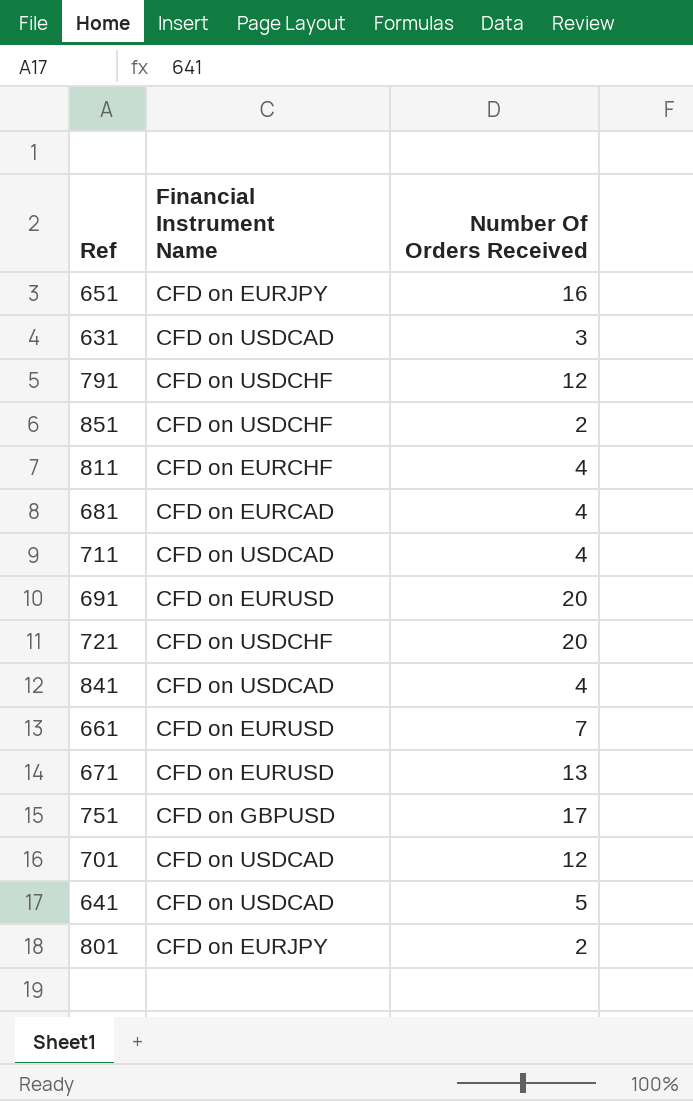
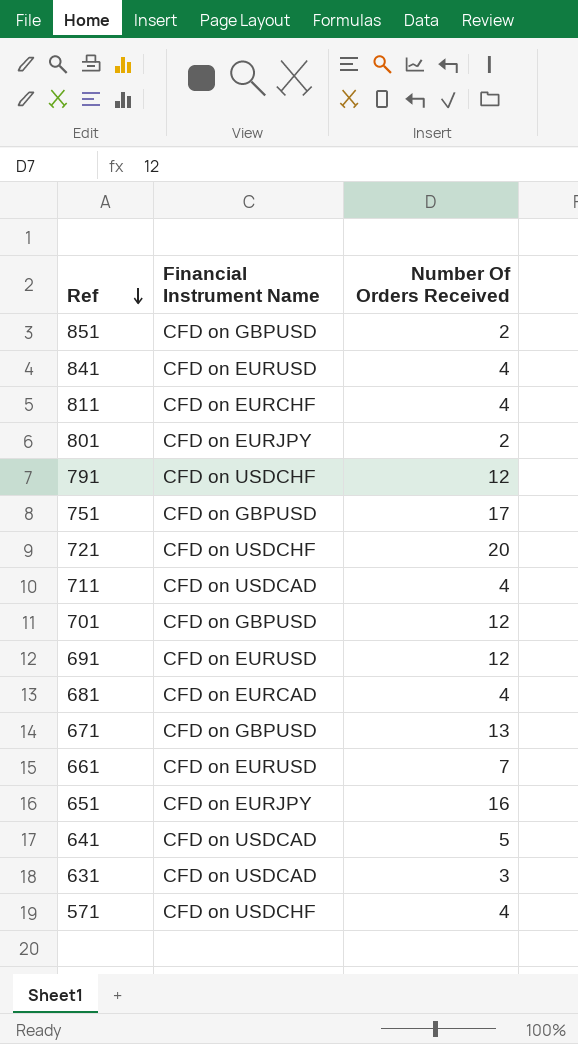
row order: none -> Ref descending
851 | Financial Instrument Name: CFD on USDCHF -> CFD on GBPUSD
841 | Financial Instrument Name: CFD on USDCAD -> CFD on EURUSD
701 | Financial Instrument Name: CFD on USDCAD -> CFD on GBPUSD
691 | Number Of Orders Received: 20 -> 12
671 | Financial Instrument Name: CFD on EURUSD -> CFD on GBPUSD
row 571: none -> CFD on USDCHF | 4

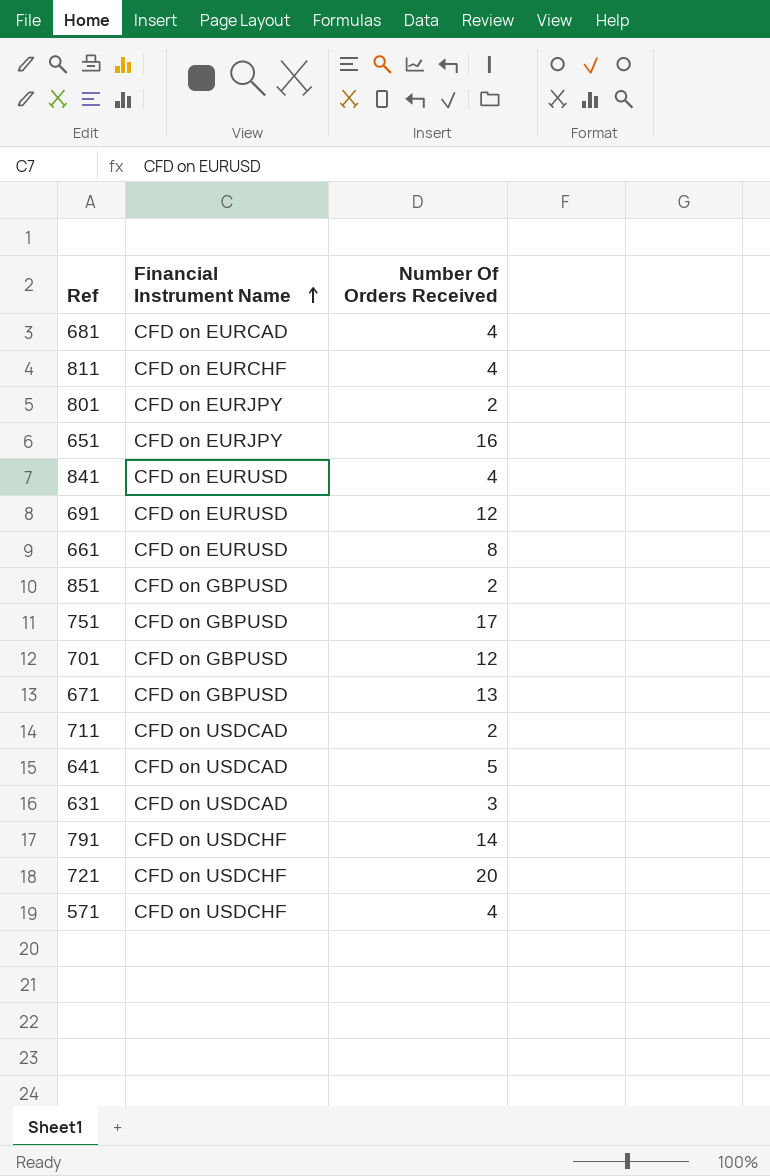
row order: Ref descending -> Financial Instrument Name ascending
661 | Number Of Orders Received: 7 -> 8
711 | Number Of Orders Received: 4 -> 2
791 | Number Of Orders Received: 12 -> 14

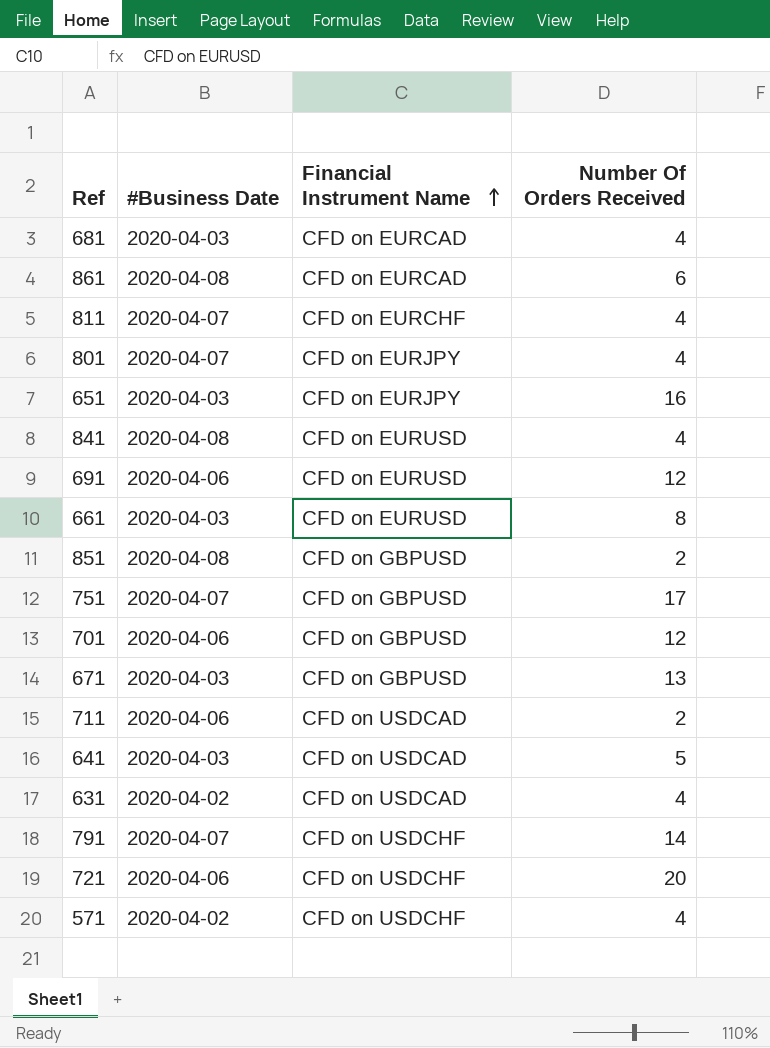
column #Business Date | position: none -> 2
row 861: none -> 2020-04-08 | CFD on EURCAD | 6
801 | Number Of Orders Received: 2 -> 4
631 | Number Of Orders Received: 3 -> 4

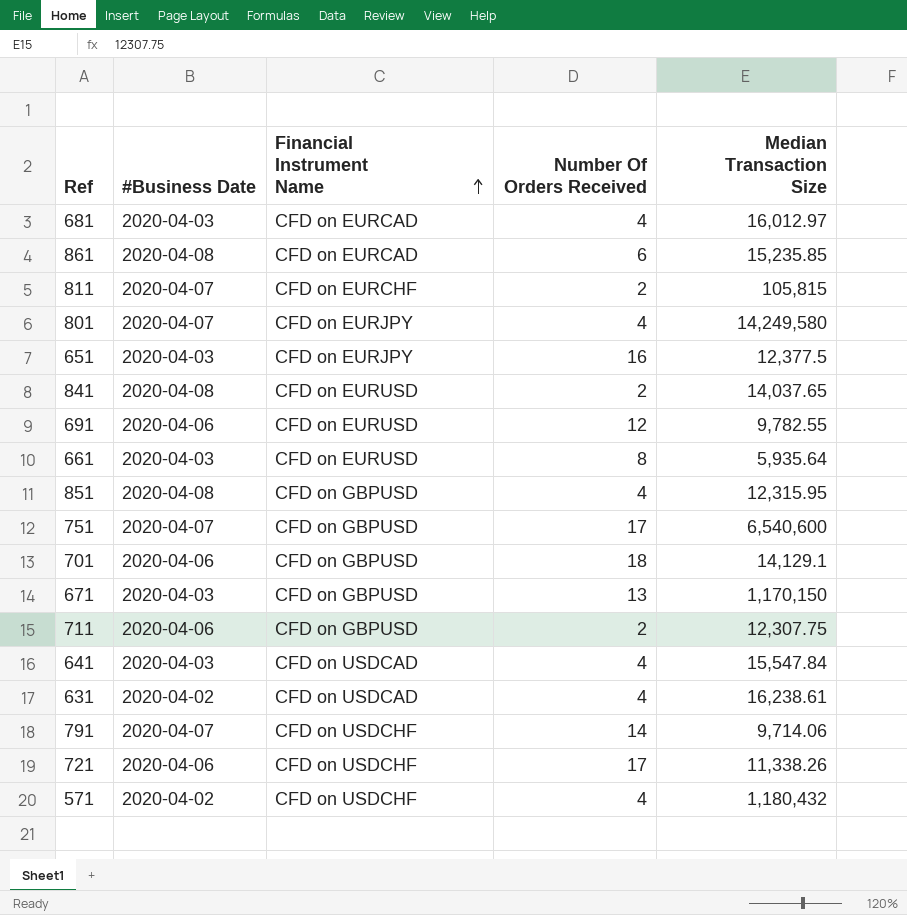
column Median Transaction Size | position: none -> 5
811 | Number Of Orders Received: 4 -> 2
841 | Number Of Orders Received: 4 -> 2
851 | Number Of Orders Received: 2 -> 4
701 | Number Of Orders Received: 12 -> 18
711 | Financial Instrument Name: CFD on USDCAD -> CFD on GBPUSD
641 | Number Of Orders Received: 5 -> 4
721 | Number Of Orders Received: 20 -> 17

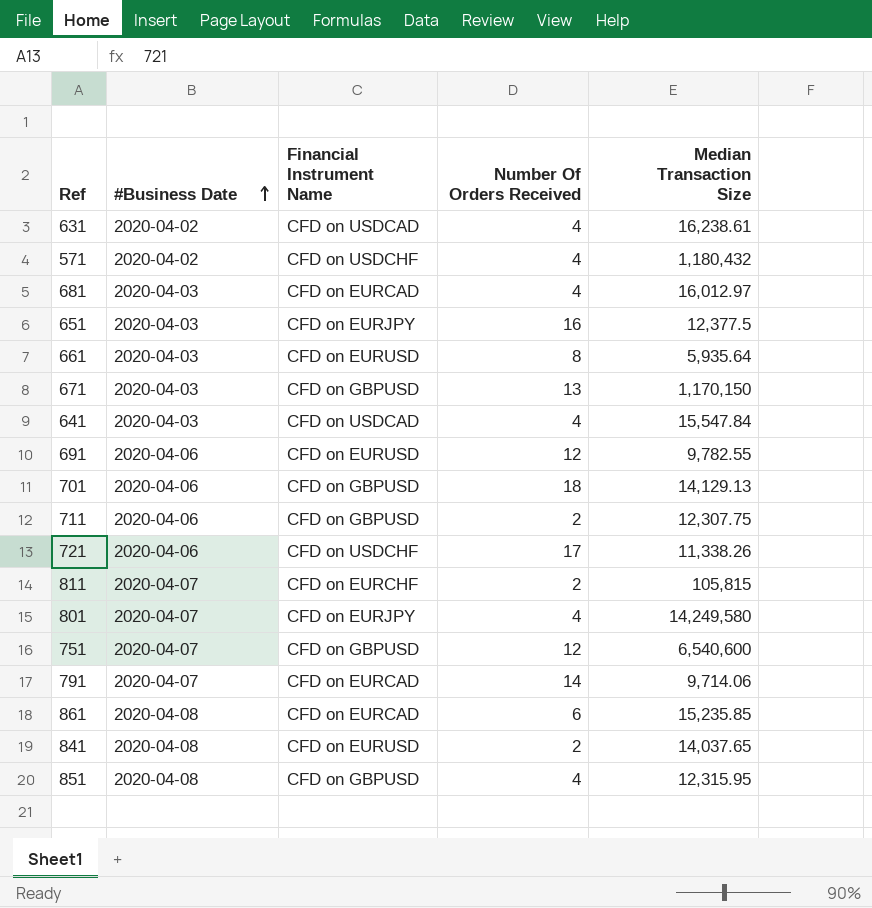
row order: Financial Instrument Name ascending -> #Business Date ascending
701 | Median Transaction Size: 14,129.1 -> 14,129.13
751 | Number Of Orders Received: 17 -> 12
791 | Financial Instrument Name: CFD on USDCHF -> CFD on EURCAD

